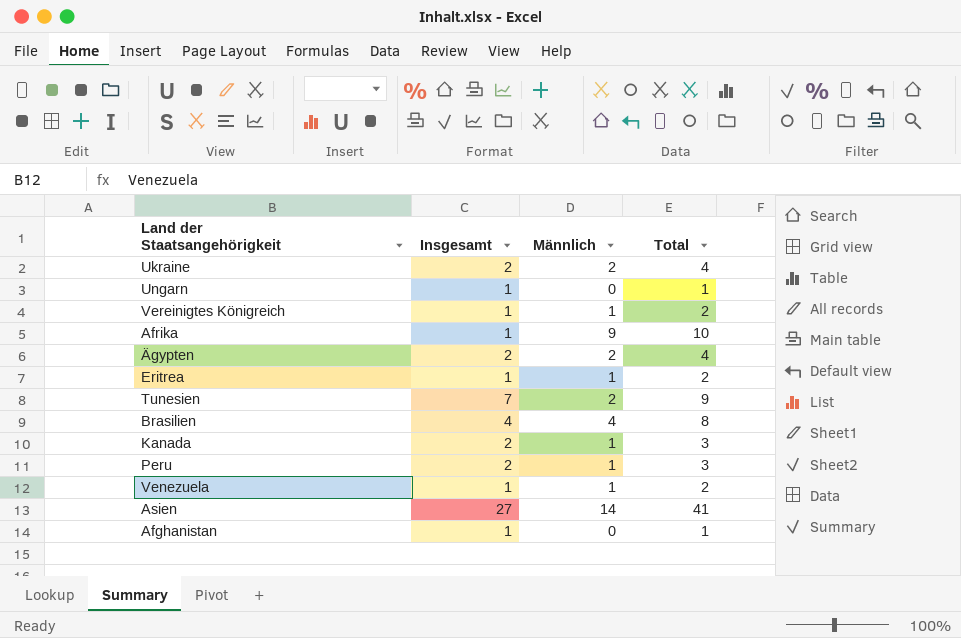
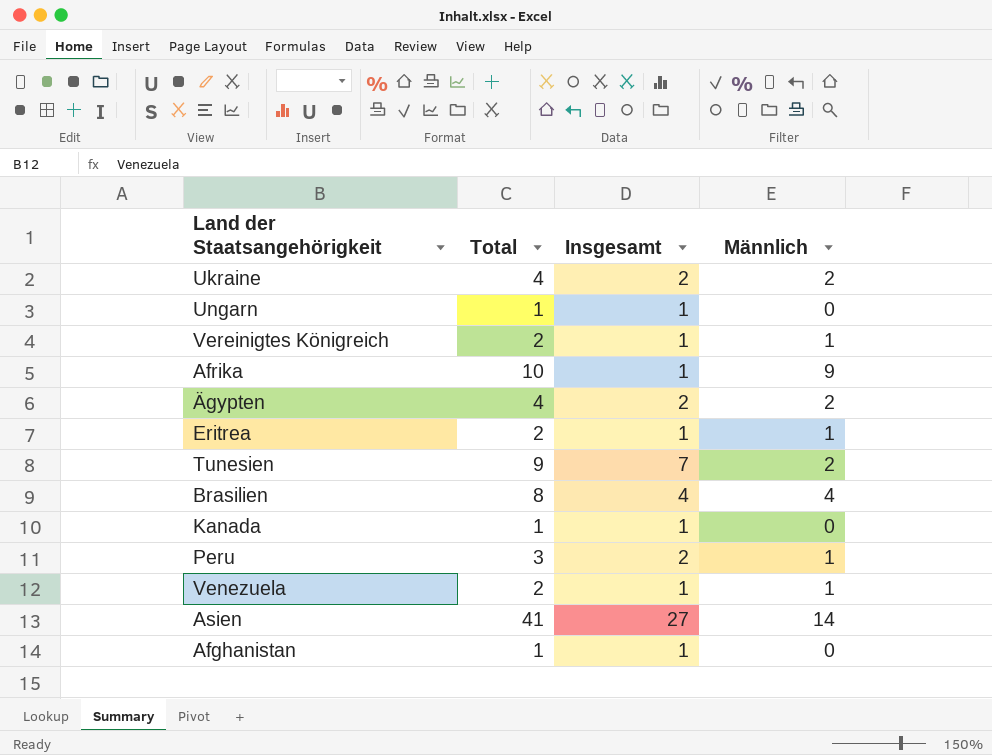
column Total | position: 4 -> 2
Kanada | Total: 3 -> 1
Kanada | Insgesamt: 2 -> 1
Kanada | Männlich: 1 -> 0

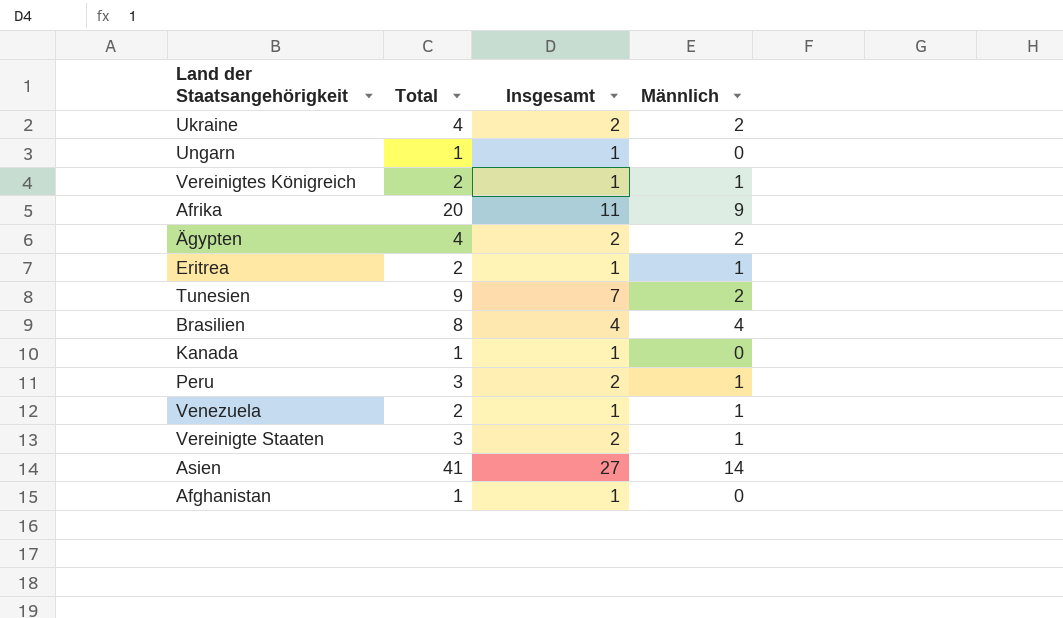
Afrika | Total: 10 -> 20
Afrika | Insgesamt: 1 -> 11
row Vereinigte Staaten: none -> 3 | 2 | 1

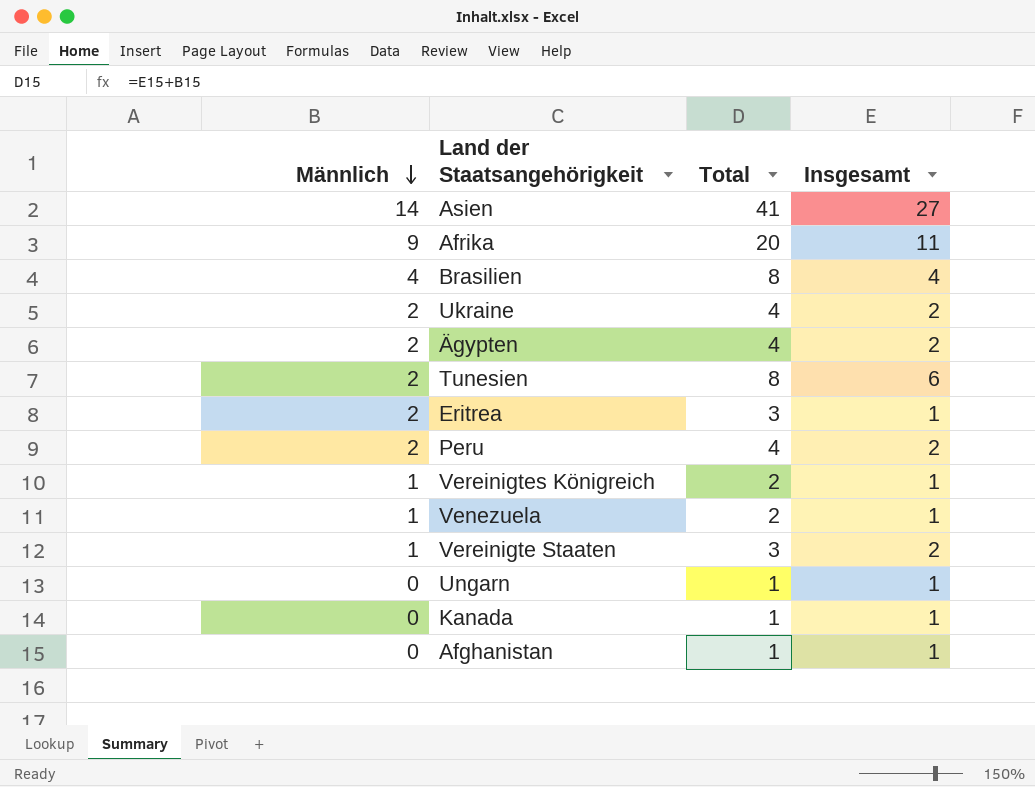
row order: none -> Männlich descending
column Männlich | position: 4 -> 1
Tunesien | Total: 9 -> 8
Tunesien | Insgesamt: 7 -> 6
Eritrea | Männlich: 1 -> 2
Eritrea | Total: 2 -> 3
Peru | Männlich: 1 -> 2
Peru | Total: 3 -> 4

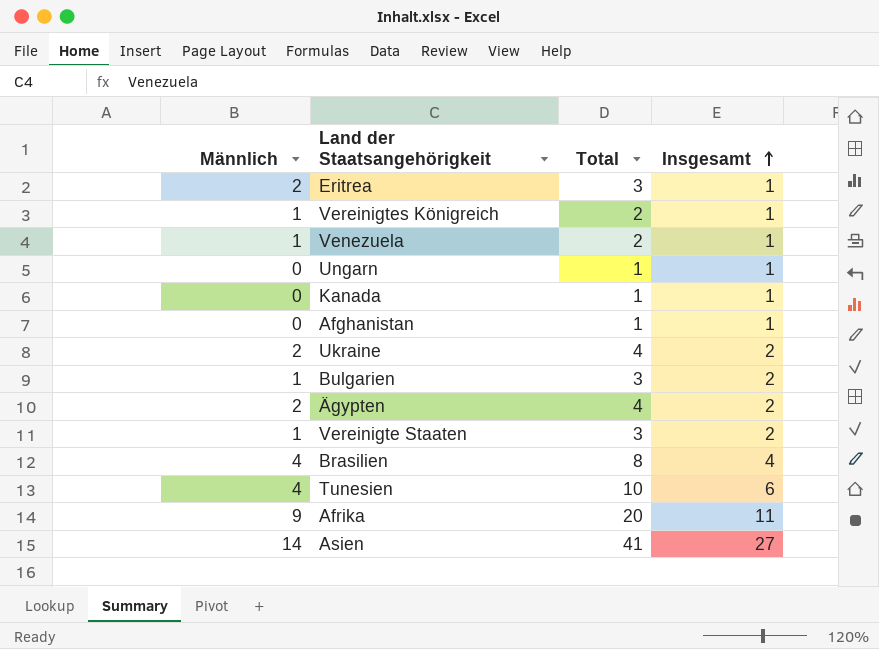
row order: Männlich descending -> Insgesamt ascending
row Peru: 2 | 4 | 2 -> none
row Bulgarien: none -> 1 | 3 | 2
Tunesien | Männlich: 2 -> 4
Tunesien | Total: 8 -> 10

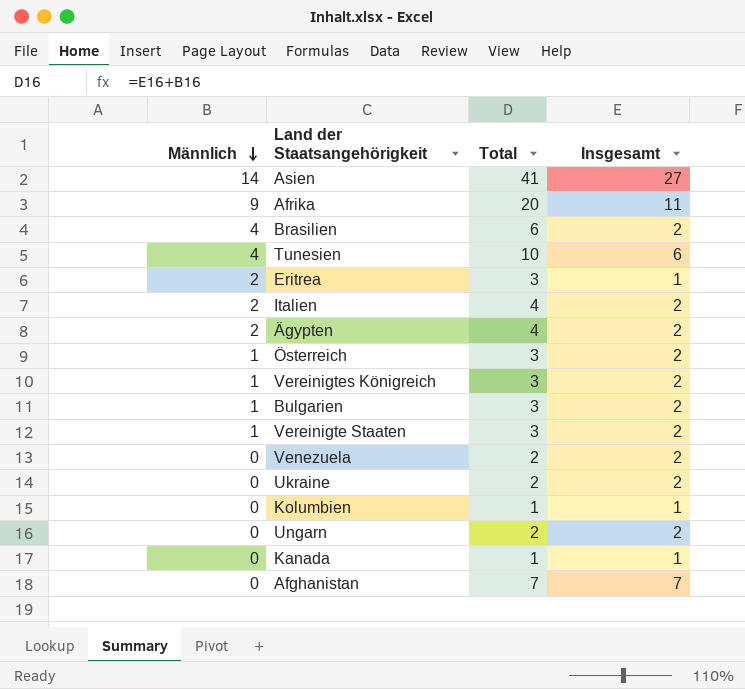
row order: Insgesamt ascending -> Männlich descending
Brasilien | Total: 8 -> 6
Brasilien | Insgesamt: 4 -> 2
row Italien: none -> 2 | 4 | 2
row Österreich: none -> 1 | 3 | 2
Vereinigtes Königreich | Total: 2 -> 3
Vereinigtes Königreich | Insgesamt: 1 -> 2
Venezuela | Männlich: 1 -> 0
Venezuela | Insgesamt: 1 -> 2
Ukraine | Männlich: 2 -> 0
Ukraine | Total: 4 -> 2
row Kolumbien: none -> 0 | 1 | 1
Ungarn | Total: 1 -> 2
Ungarn | Insgesamt: 1 -> 2
Afghanistan | Total: 1 -> 7
Afghanistan | Insgesamt: 1 -> 7

